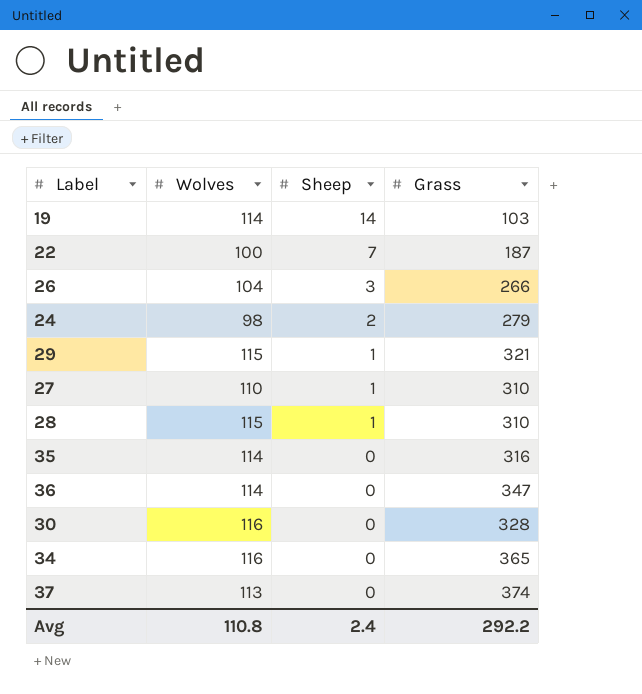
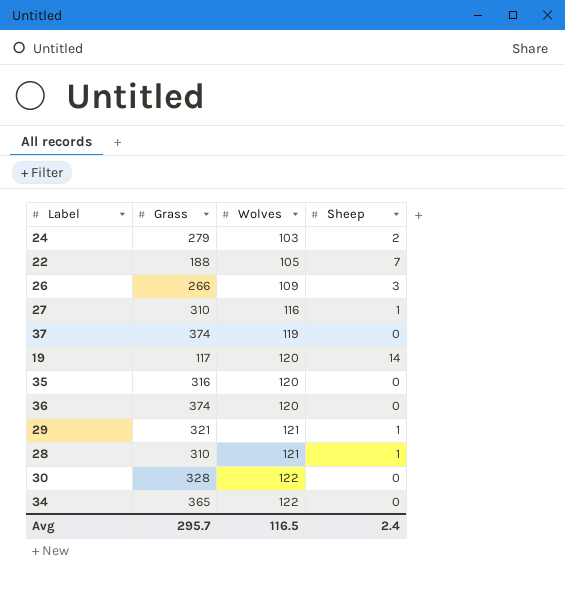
row order: Sheep descending -> Wolves ascending
column Grass | position: 4 -> 2
24 | Wolves: 98 -> 103
22 | Grass: 187 -> 188
22 | Wolves: 100 -> 105
26 | Wolves: 104 -> 109
27 | Wolves: 110 -> 116
37 | Wolves: 113 -> 119
19 | Grass: 103 -> 117
19 | Wolves: 114 -> 120
35 | Wolves: 114 -> 120
36 | Grass: 347 -> 374
36 | Wolves: 114 -> 120
29 | Wolves: 115 -> 121
28 | Wolves: 115 -> 121
30 | Wolves: 116 -> 122
34 | Wolves: 116 -> 122
Avg | Grass: 292.2 -> 295.7
Avg | Wolves: 110.8 -> 116.5

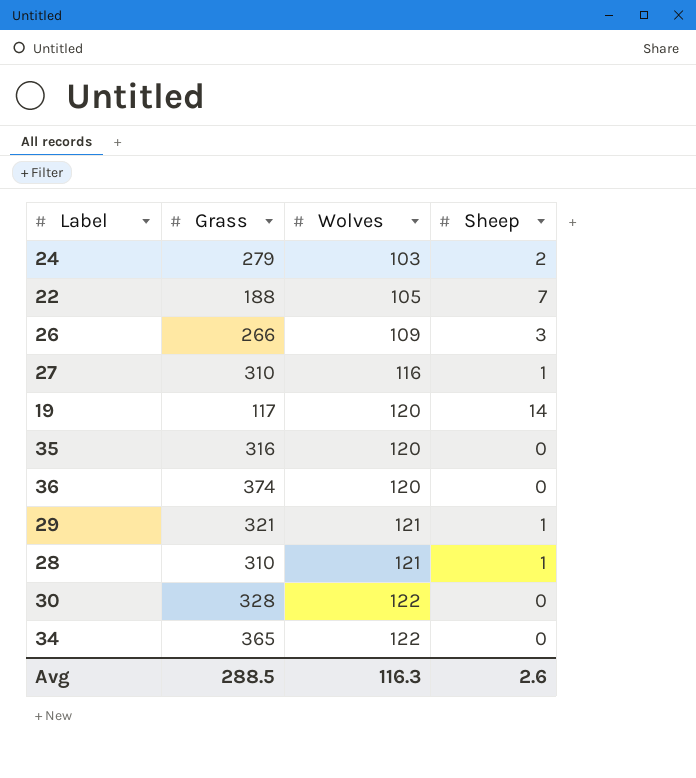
row 37: 374 | 119 | 0 -> none
Avg | Grass: 295.7 -> 288.5
Avg | Wolves: 116.5 -> 116.3
Avg | Sheep: 2.4 -> 2.6

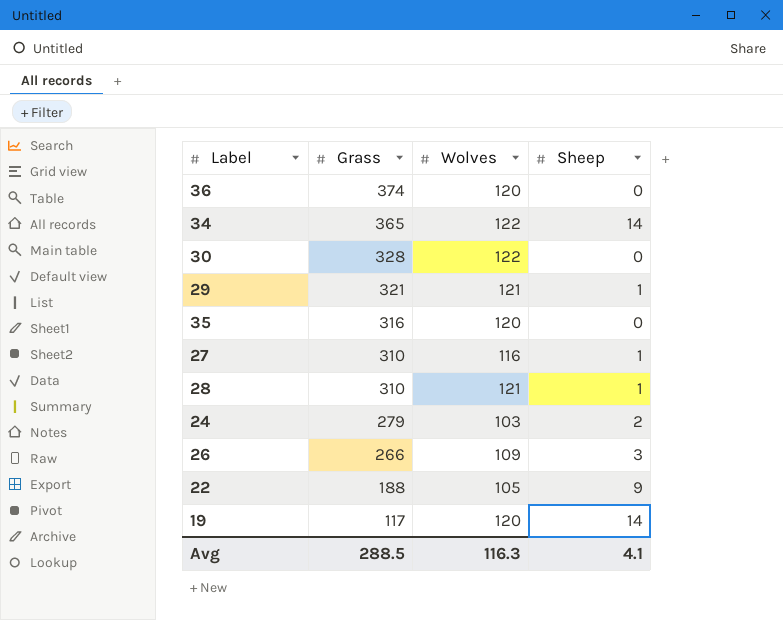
row order: Wolves ascending -> Grass descending
34 | Sheep: 0 -> 14
22 | Sheep: 7 -> 9
Avg | Sheep: 2.6 -> 4.1

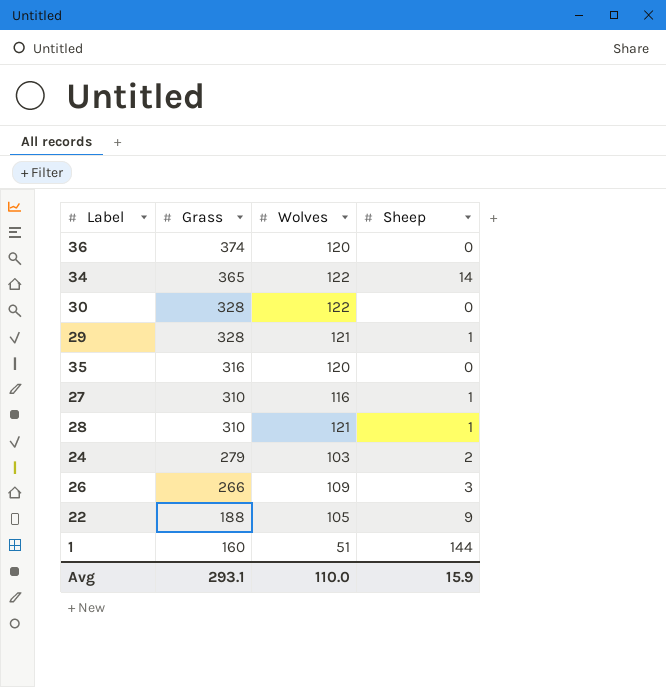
row 19: 117 | 120 | 14 -> none
29 | Grass: 321 -> 328
row 1: none -> 160 | 51 | 144
Avg | Grass: 288.5 -> 293.1
Avg | Wolves: 116.3 -> 110.0
Avg | Sheep: 4.1 -> 15.9

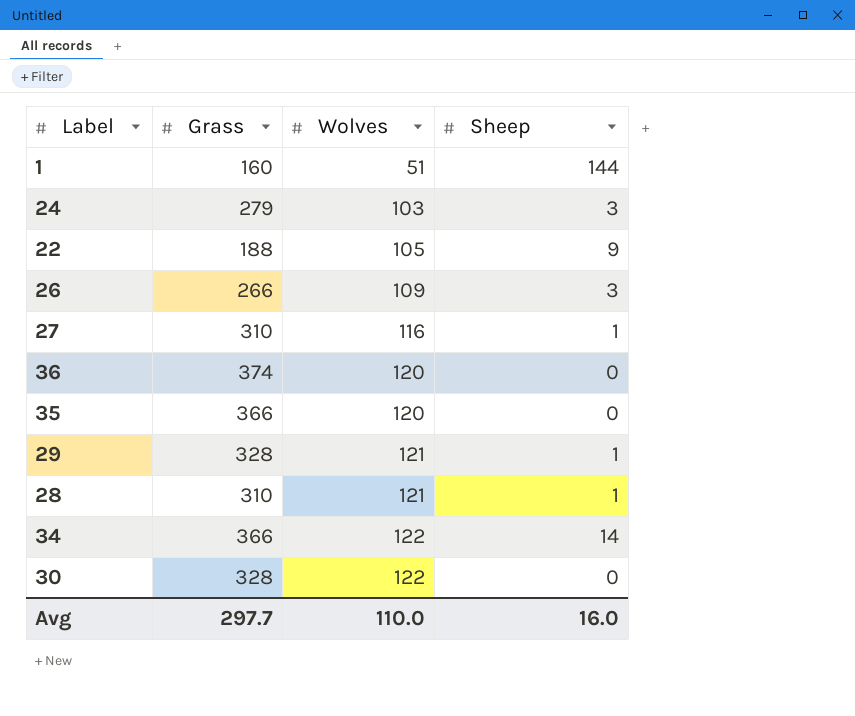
row order: Grass descending -> Wolves ascending
24 | Sheep: 2 -> 3
35 | Grass: 316 -> 366
34 | Grass: 365 -> 366
Avg | Grass: 293.1 -> 297.7
Avg | Sheep: 15.9 -> 16.0

